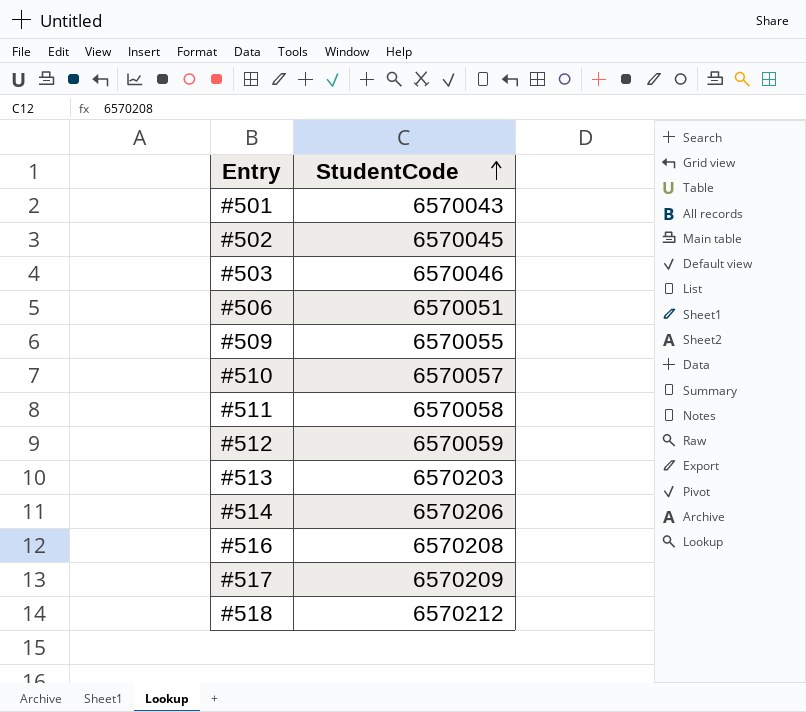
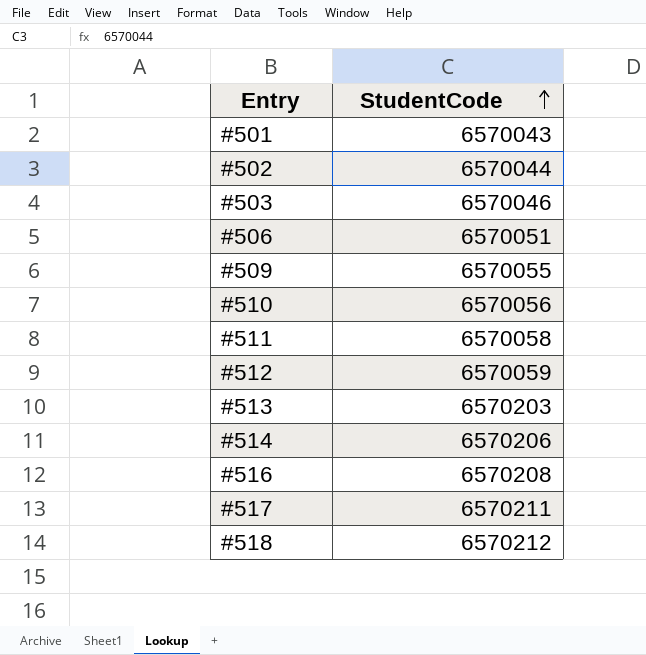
#502 | StudentCode: 6570045 -> 6570044
#510 | StudentCode: 6570057 -> 6570056
#517 | StudentCode: 6570209 -> 6570211

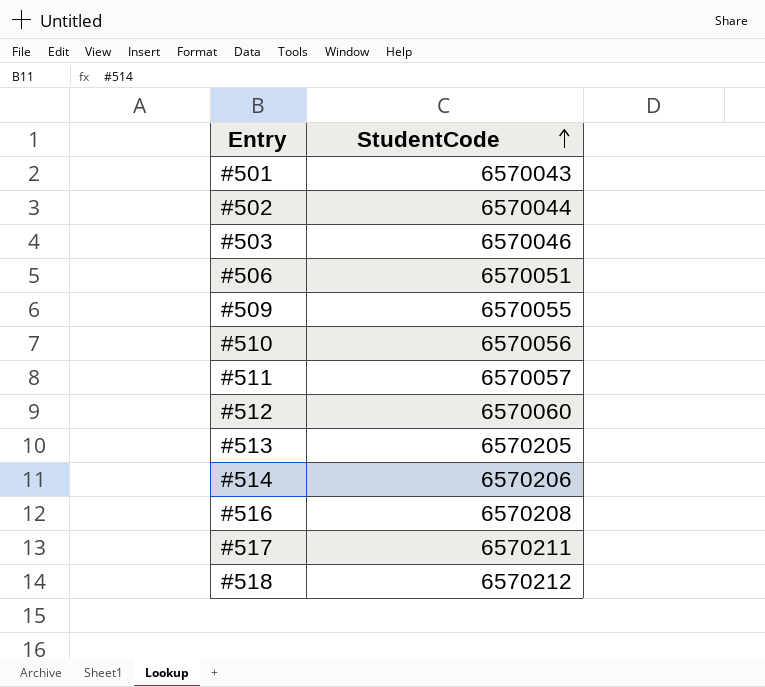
#511 | StudentCode: 6570058 -> 6570057
#512 | StudentCode: 6570059 -> 6570060
#513 | StudentCode: 6570203 -> 6570205

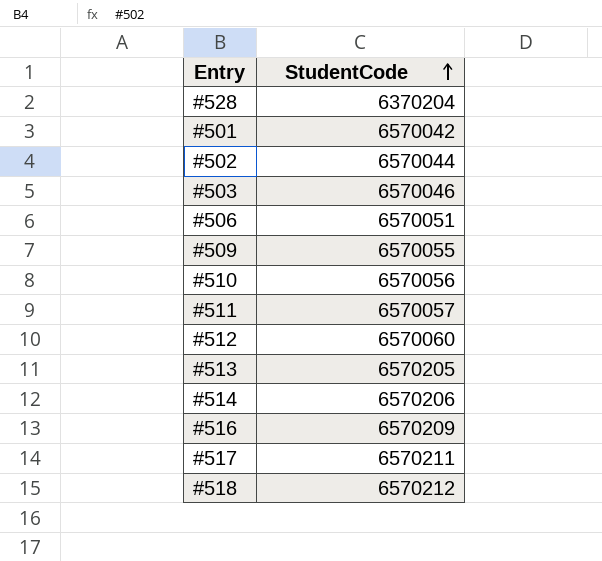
row #528: none -> 6370204
#501 | StudentCode: 6570043 -> 6570042
#516 | StudentCode: 6570208 -> 6570209

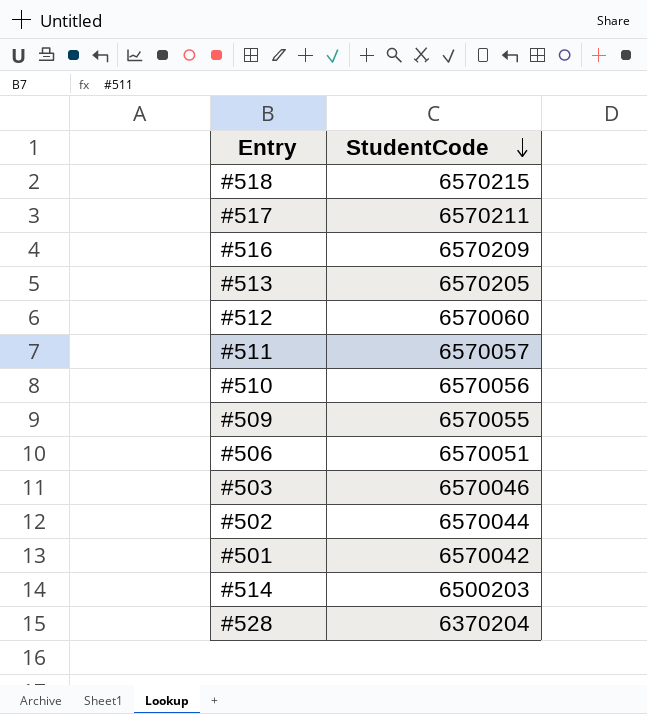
row order: StudentCode ascending -> StudentCode descending
#518 | StudentCode: 6570212 -> 6570215
#514 | StudentCode: 6570206 -> 6500203

